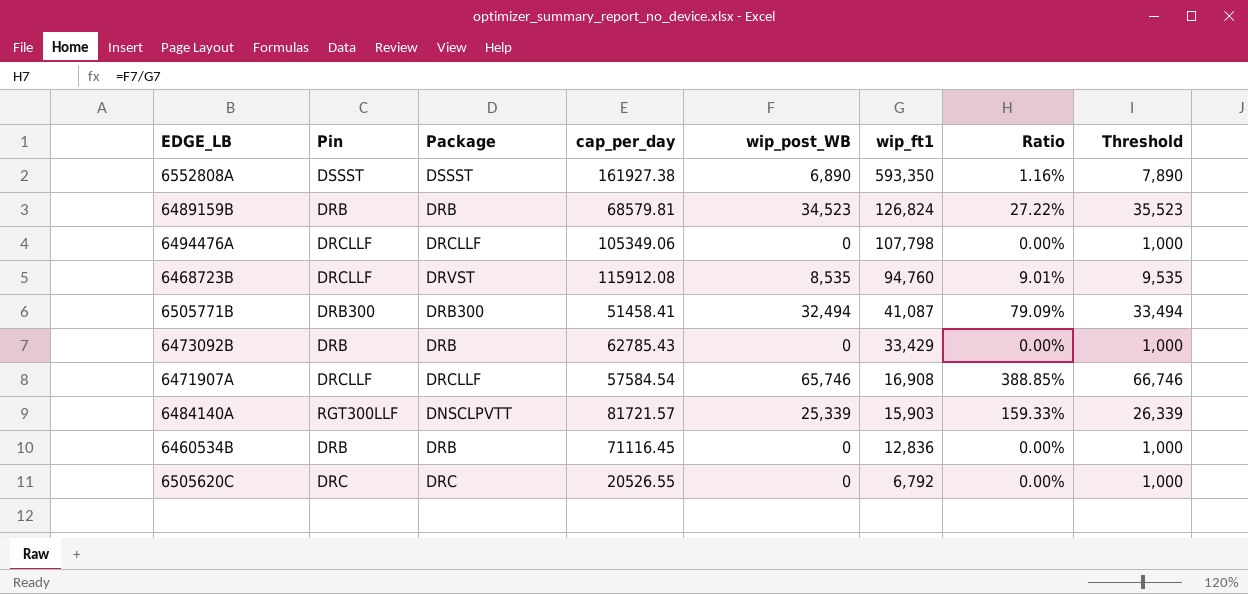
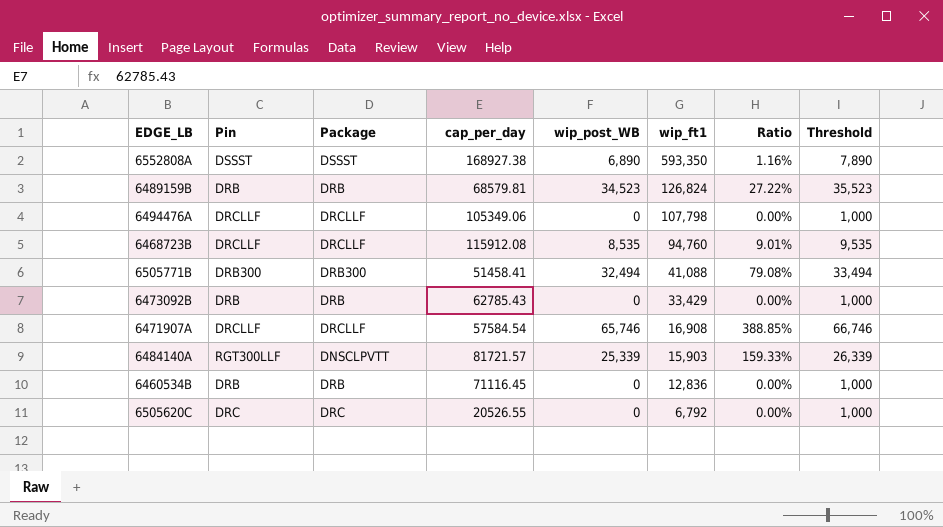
6552808A | cap_per_day: 161927.38 -> 168927.38
6468723B | Package: DRVST -> DRCLLF
6505771B | wip_ft1: 41,087 -> 41,088
6505771B | Ratio: 79.09% -> 79.08%

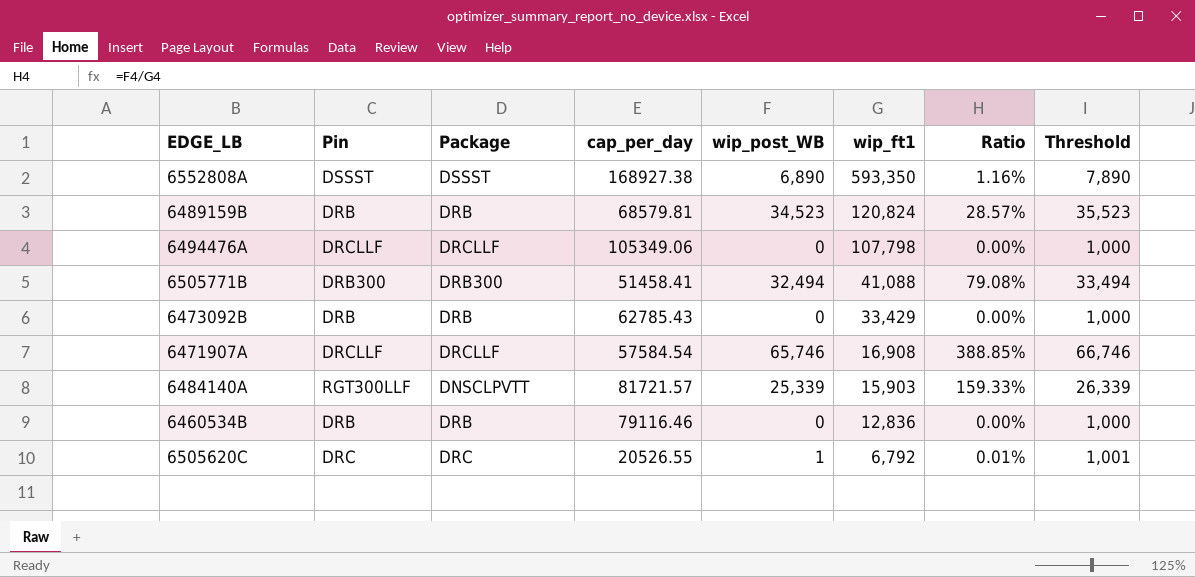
row 6468723B: DRCLLF | DRCLLF | 115912.08 | 8,535 | 94,760 | 9.01% | 9,535 -> none
6489159B | wip_ft1: 126,824 -> 120,824
6489159B | Ratio: 27.22% -> 28.57%
6460534B | cap_per_day: 71116.45 -> 79116.46
6505620C | wip_post_WB: 0 -> 1
6505620C | Ratio: 0.00% -> 0.01%
6505620C | Threshold: 1,000 -> 1,001

